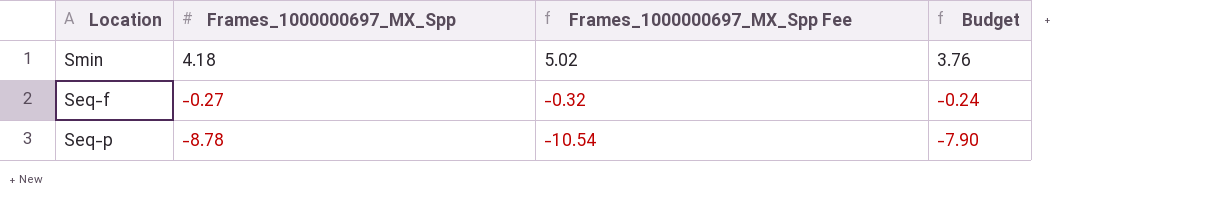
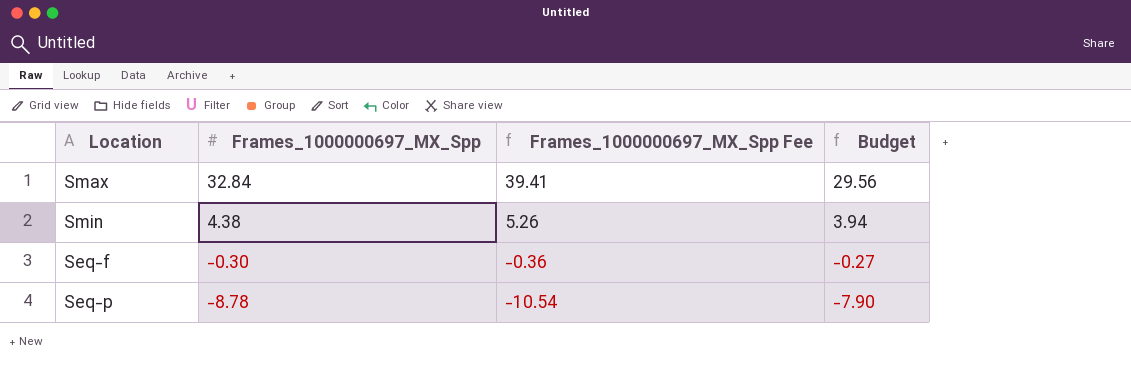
row Smax: none -> 32.84 | 39.41 | 29.56
Smin | Frames_1000000697_MX_Spp: 4.18 -> 4.38
Smin | Frames_1000000697_MX_Spp Fee: 5.02 -> 5.26
Smin | Budget: 3.76 -> 3.94
Seq-f | Frames_1000000697_MX_Spp: -0.27 -> -0.30
Seq-f | Frames_1000000697_MX_Spp Fee: -0.32 -> -0.36
Seq-f | Budget: -0.24 -> -0.27

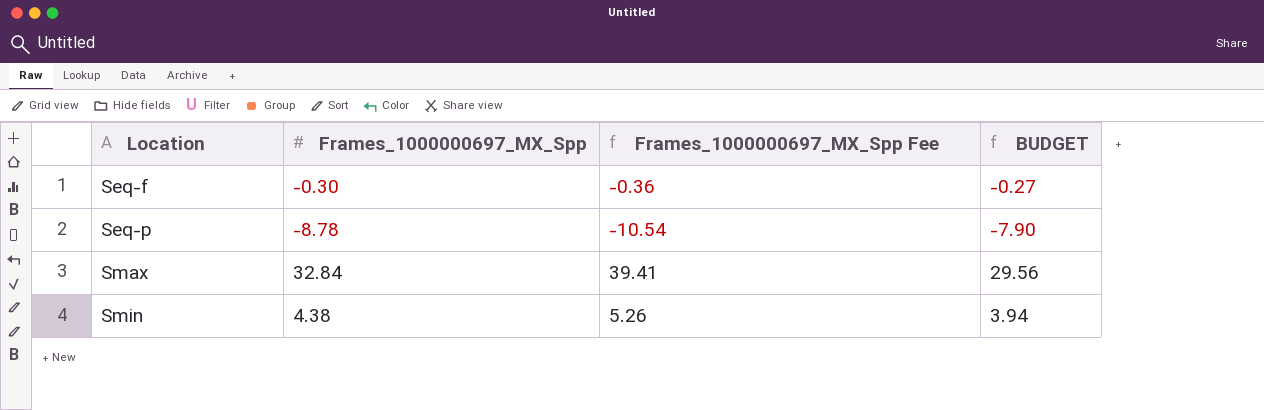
row order: Frames_1000000697_MX_Spp descending -> Location ascending
column name: Budget -> BUDGET

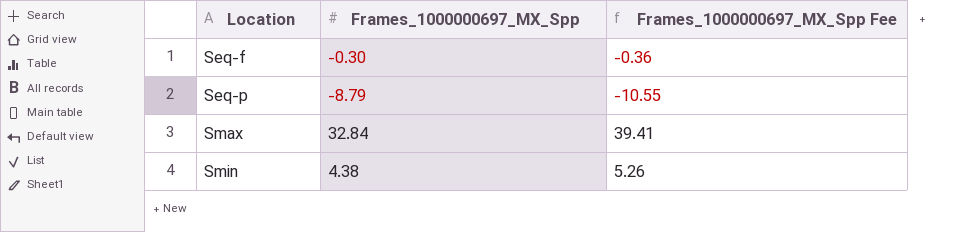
column BUDGET | formula: [Frames_1000000697_MX_Spp] * 0.9 -> none
Seq-p | Frames_1000000697_MX_Spp: -8.78 -> -8.79
Seq-p | Frames_1000000697_MX_Spp Fee: -10.54 -> -10.55

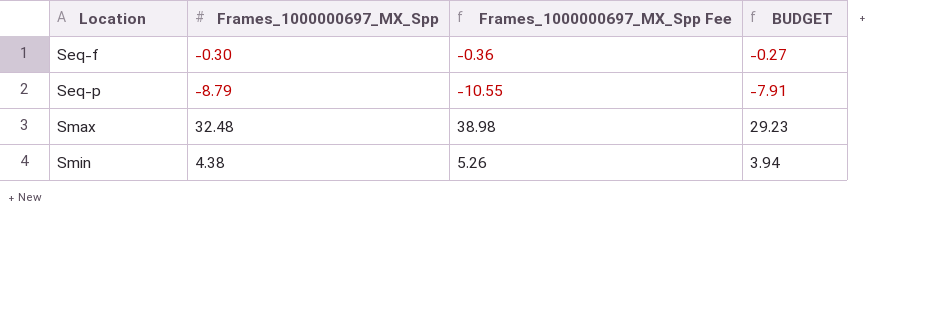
column BUDGET | formula: none -> [Frames_1000000697_MX_Spp] * 0.9
Smax | Frames_1000000697_MX_Spp: 32.84 -> 32.48
Smax | Frames_1000000697_MX_Spp Fee: 39.41 -> 38.98

